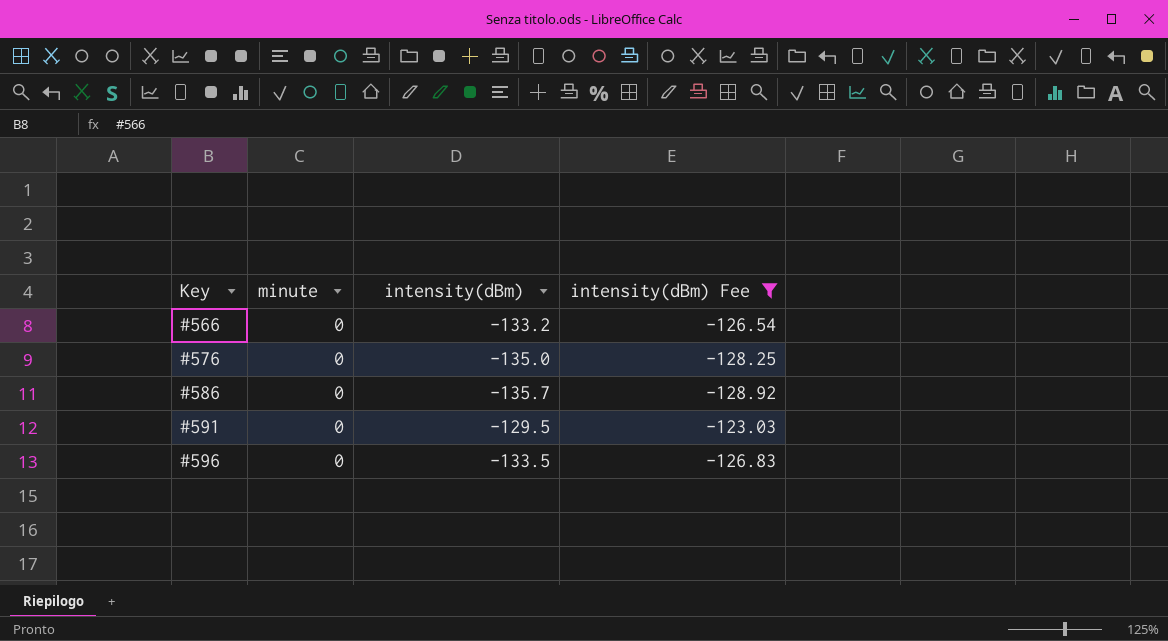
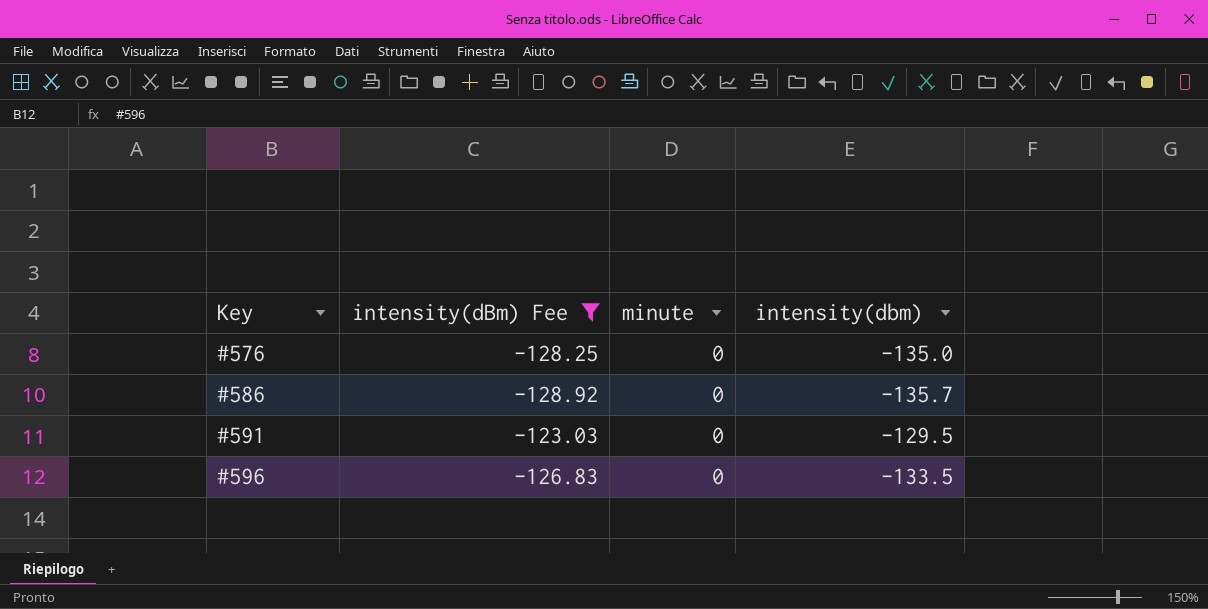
column intensity(dBm) Fee | position: 4 -> 2
column name: intensity(dBm) -> intensity(dbm)
row #566: 0 | -133.2 | -126.54 -> none

